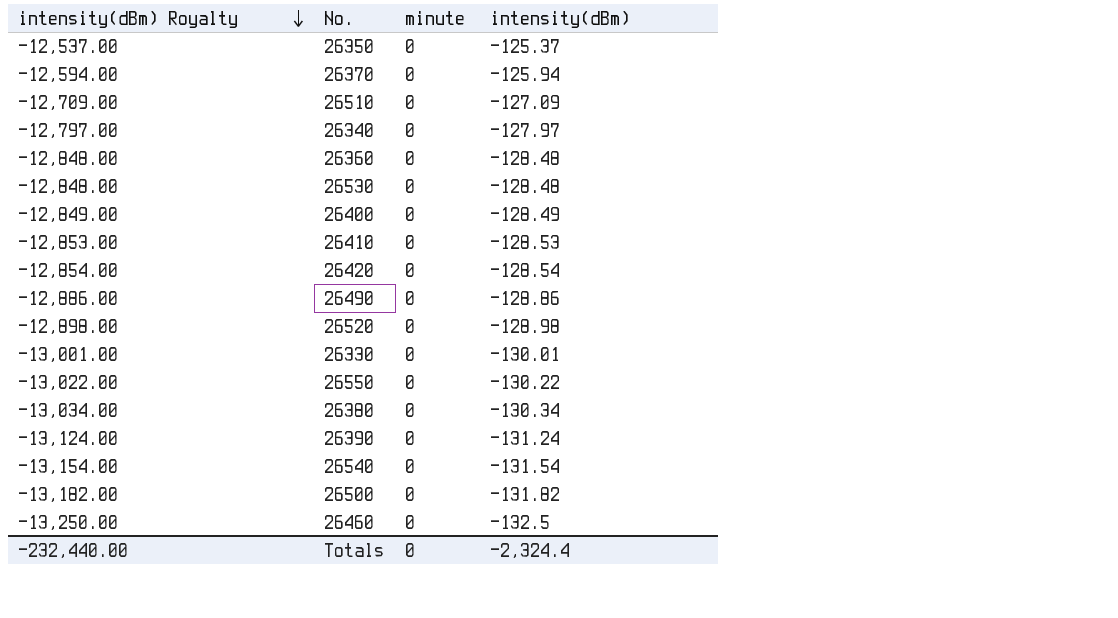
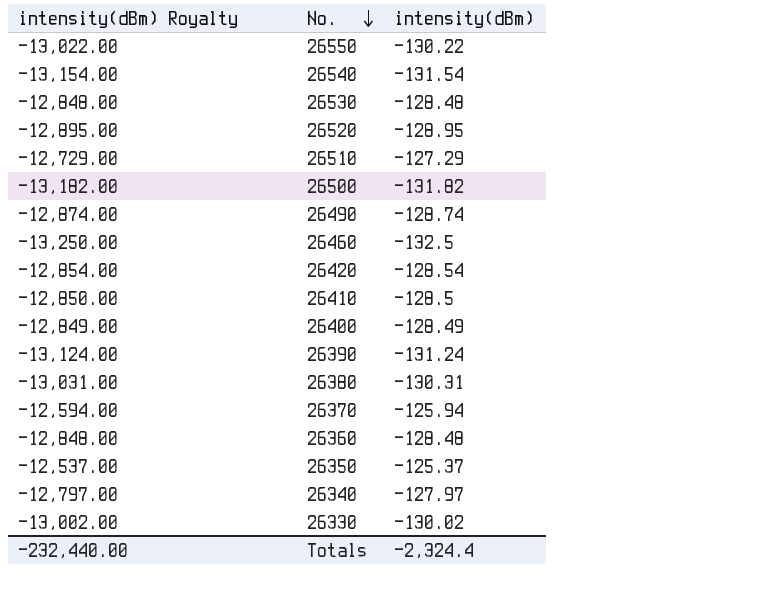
row order: intensity(dBm) Royalty descending -> No. descending
column minute | position: 3 -> none
26520 | intensity(dBm) Royalty: -12,898.00 -> -12,895.00
26520 | intensity(dBm): -128.98 -> -128.95
26510 | intensity(dBm) Royalty: -12,709.00 -> -12,729.00
26510 | intensity(dBm): -127.09 -> -127.29
26490 | intensity(dBm) Royalty: -12,886.00 -> -12,874.00
26490 | intensity(dBm): -128.86 -> -128.74
26410 | intensity(dBm) Royalty: -12,853.00 -> -12,850.00
26410 | intensity(dBm): -128.53 -> -128.5
26380 | intensity(dBm) Royalty: -13,034.00 -> -13,031.00
26380 | intensity(dBm): -130.34 -> -130.31
26330 | intensity(dBm) Royalty: -13,001.00 -> -13,002.00
26330 | intensity(dBm): -130.01 -> -130.02

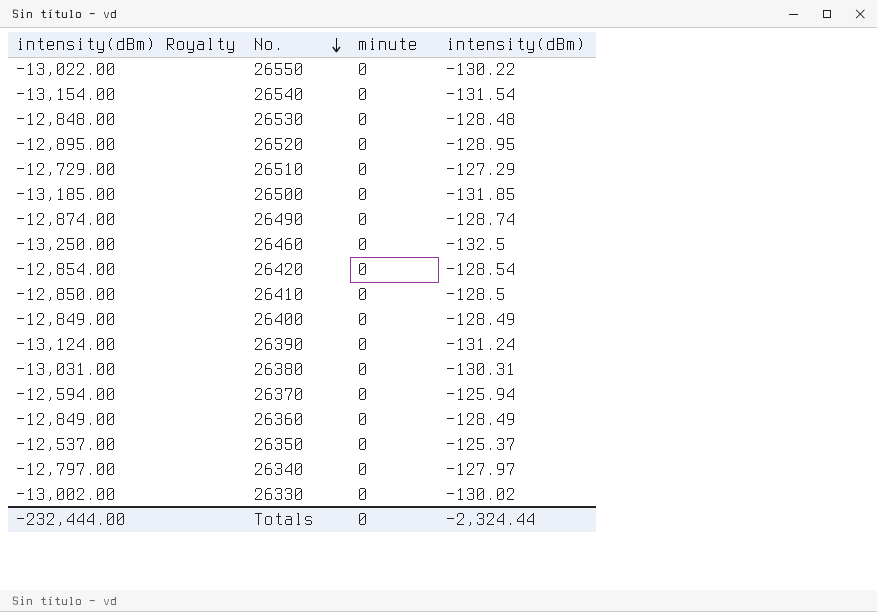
column minute | position: none -> 3
26500 | intensity(dBm) Royalty: -13,182.00 -> -13,185.00
26500 | intensity(dBm): -131.82 -> -131.85
26360 | intensity(dBm) Royalty: -12,848.00 -> -12,849.00
26360 | intensity(dBm): -128.48 -> -128.49
Totals | intensity(dBm) Royalty: -232,440.00 -> -232,444.00
Totals | intensity(dBm): -2,324.4 -> -2,324.44

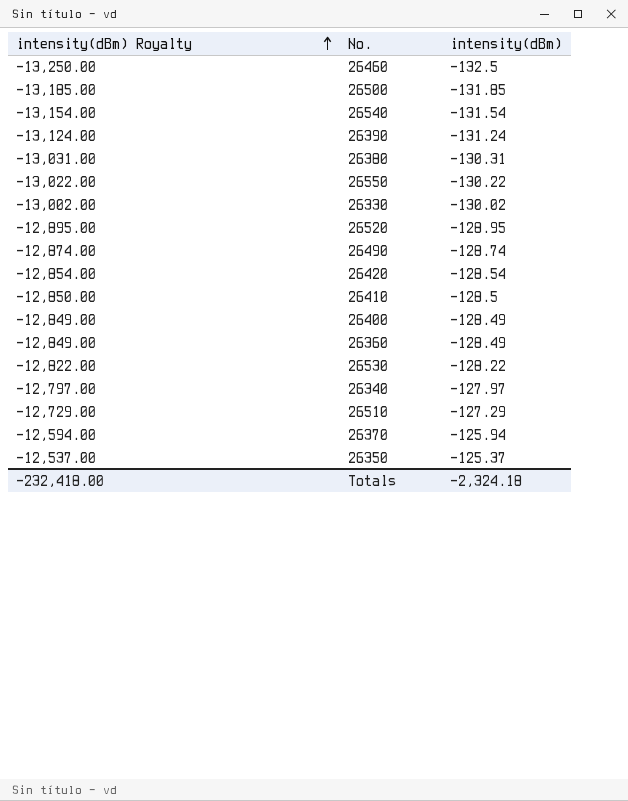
row order: No. descending -> intensity(dBm) Royalty ascending
column minute | position: 3 -> none
26530 | intensity(dBm) Royalty: -12,848.00 -> -12,822.00
26530 | intensity(dBm): -128.48 -> -128.22
Totals | intensity(dBm) Royalty: -232,444.00 -> -232,418.00
Totals | intensity(dBm): -2,324.44 -> -2,324.18

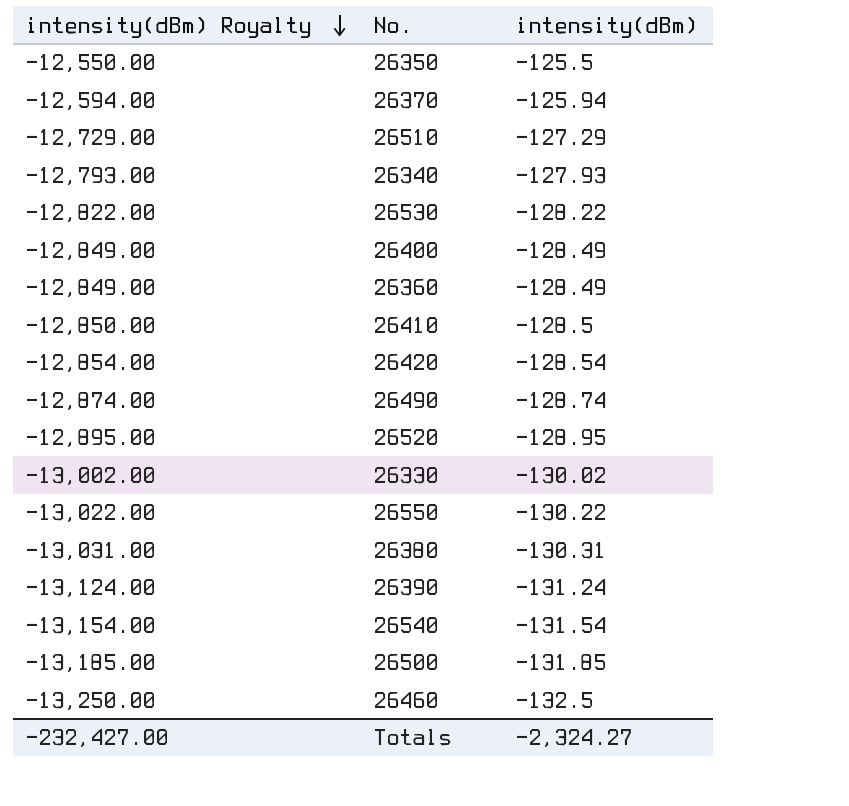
row order: intensity(dBm) Royalty ascending -> intensity(dBm) Royalty descending
26350 | intensity(dBm) Royalty: -12,537.00 -> -12,550.00
26350 | intensity(dBm): -125.37 -> -125.5
26340 | intensity(dBm) Royalty: -12,797.00 -> -12,793.00
26340 | intensity(dBm): -127.97 -> -127.93
Totals | intensity(dBm) Royalty: -232,418.00 -> -232,427.00
Totals | intensity(dBm): -2,324.18 -> -2,324.27

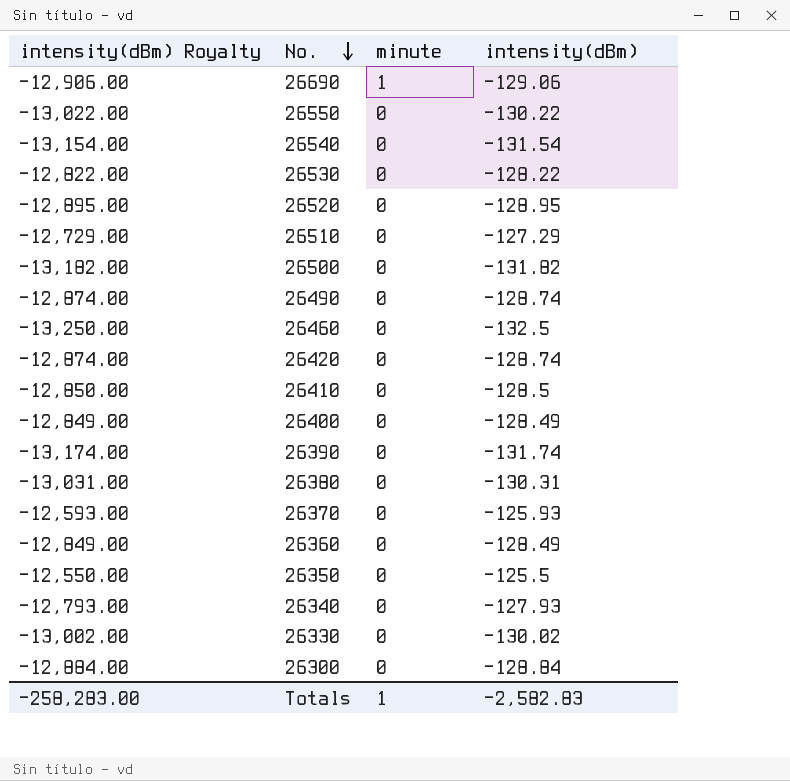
row order: intensity(dBm) Royalty descending -> No. descending
column minute | position: none -> 3
row 26690: none -> -12,906.00 | 1 | -129.06
26500 | intensity(dBm) Royalty: -13,185.00 -> -13,182.00
26500 | intensity(dBm): -131.85 -> -131.82
26420 | intensity(dBm) Royalty: -12,854.00 -> -12,874.00
26420 | intensity(dBm): -128.54 -> -128.74
26390 | intensity(dBm) Royalty: -13,124.00 -> -13,174.00
26390 | intensity(dBm): -131.24 -> -131.74
26370 | intensity(dBm) Royalty: -12,594.00 -> -12,593.00
26370 | intensity(dBm): -125.94 -> -125.93
row 26300: none -> -12,884.00 | 0 | -128.84
Totals | intensity(dBm) Royalty: -232,427.00 -> -258,283.00
Totals | intensity(dBm): -2,324.27 -> -2,582.83

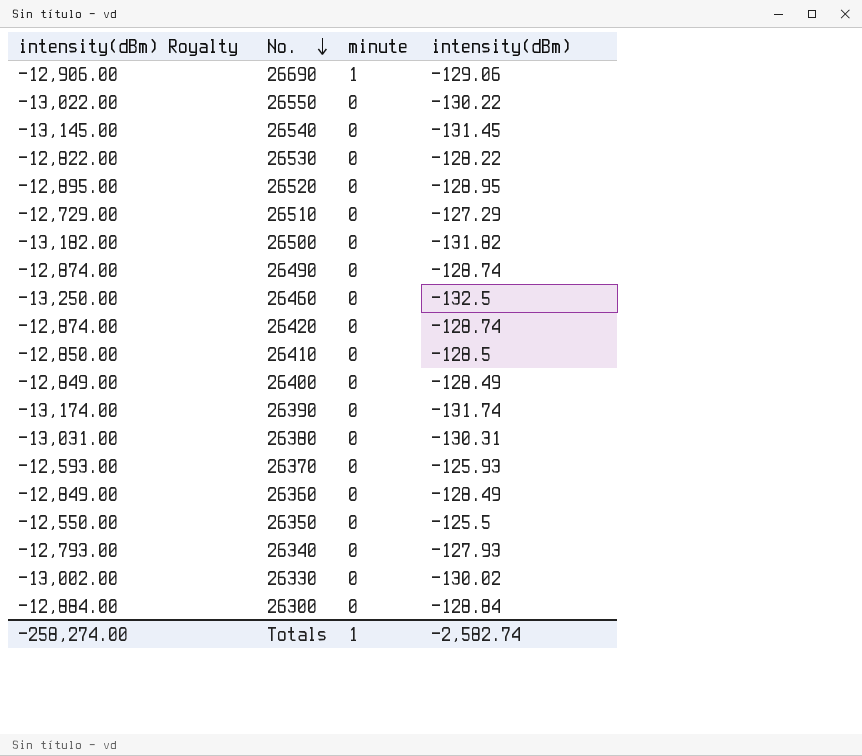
26540 | intensity(dBm) Royalty: -13,154.00 -> -13,145.00
26540 | intensity(dBm): -131.54 -> -131.45
Totals | intensity(dBm) Royalty: -258,283.00 -> -258,274.00
Totals | intensity(dBm): -2,582.83 -> -2,582.74

